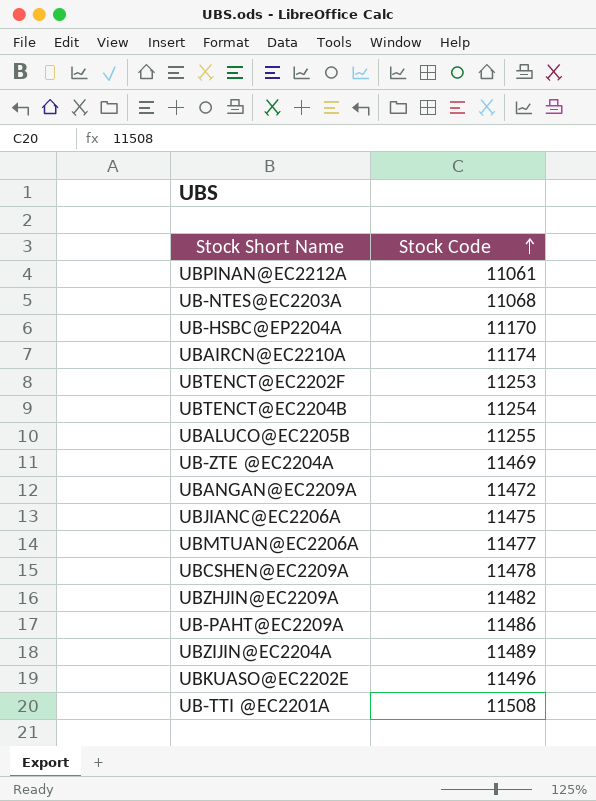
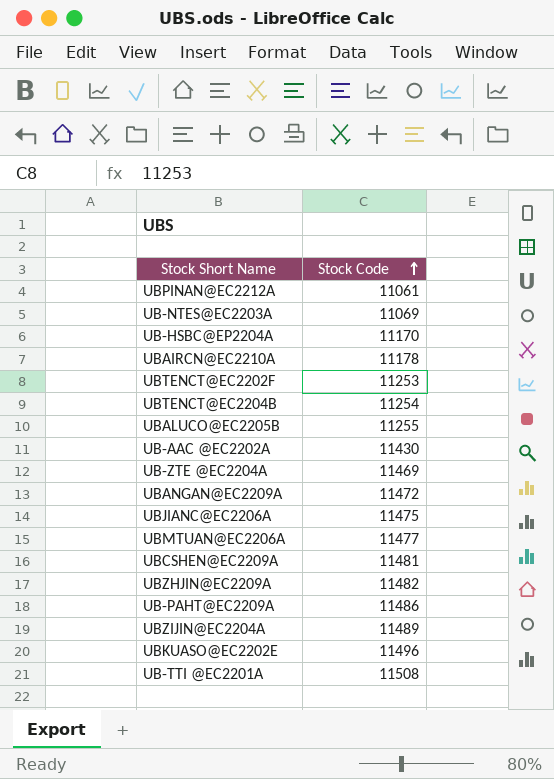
UB-NTES@EC2203A | Stock Code: 11068 -> 11069
UBAIRCN@EC2210A | Stock Code: 11174 -> 11178
row UB-AAC @EC2202A: none -> 11430
UBCSHEN@EC2209A | Stock Code: 11478 -> 11481

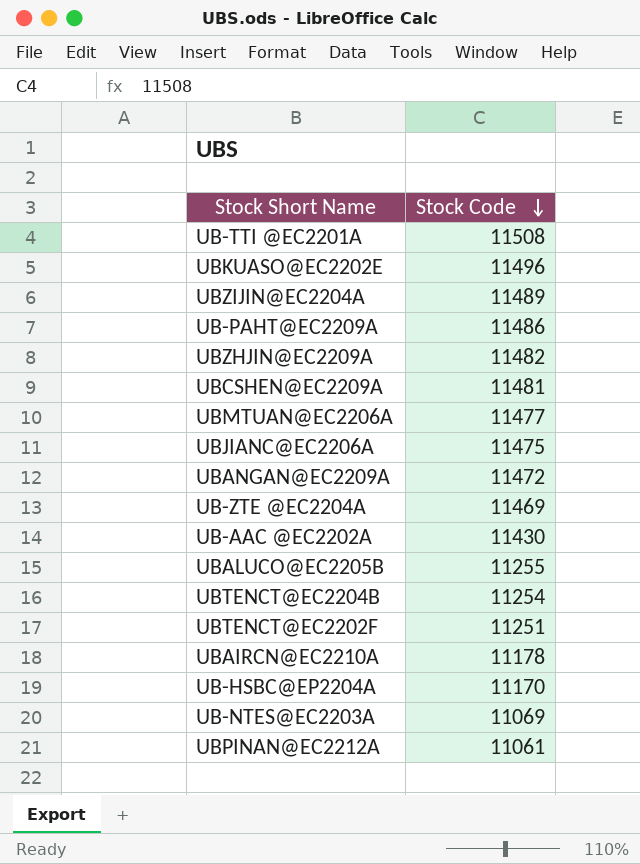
row order: Stock Code ascending -> Stock Code descending
UBTENCT@EC2202F | Stock Code: 11253 -> 11251

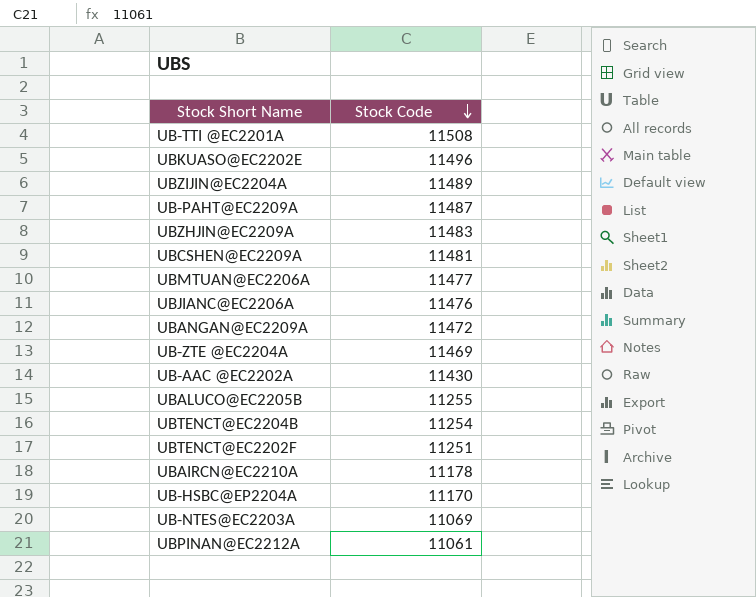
UB-PAHT@EC2209A | Stock Code: 11486 -> 11487
UBZHJIN@EC2209A | Stock Code: 11482 -> 11483
UBJIANC@EC2206A | Stock Code: 11475 -> 11476

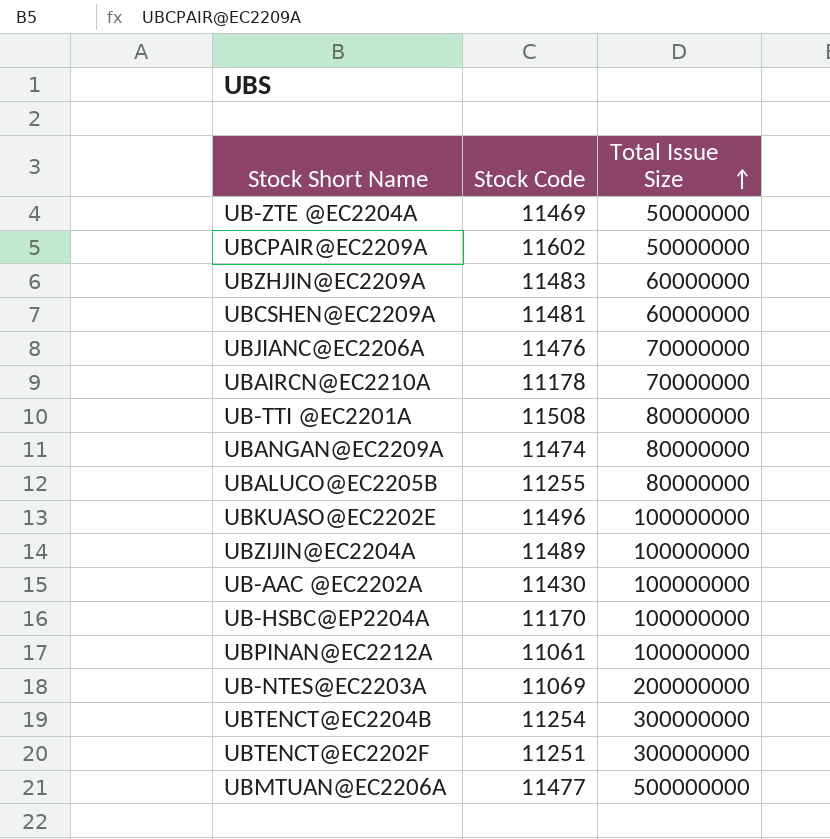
row order: Stock Code descending -> Total Issue Size ascending
column Total Issue Size | position: none -> 3
row UB-PAHT@EC2209A: 11487 -> none
row UBCPAIR@EC2209A: none -> 11602 | 50000000
UBANGAN@EC2209A | Stock Code: 11472 -> 11474

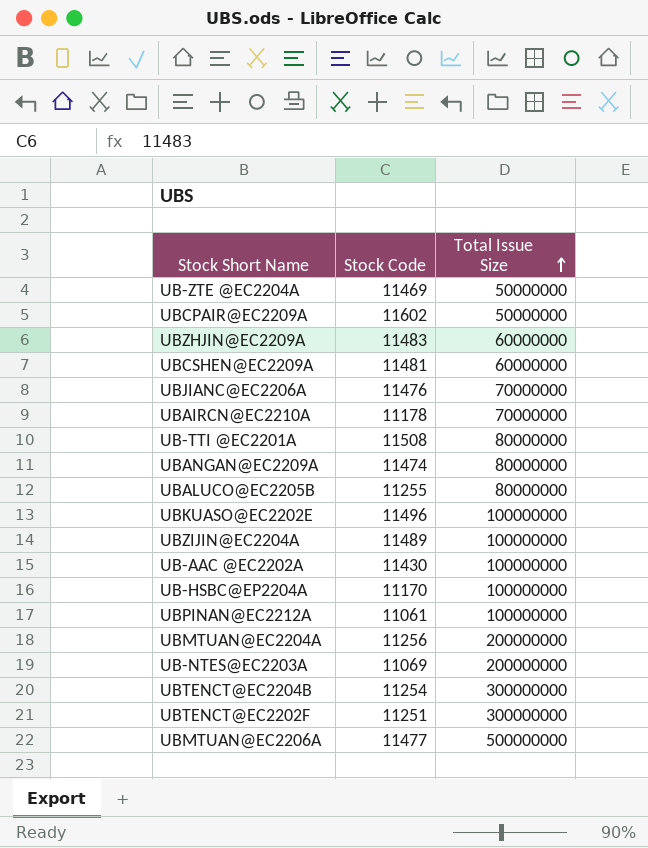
row UBMTUAN@EC2204A: none -> 11256 | 200000000

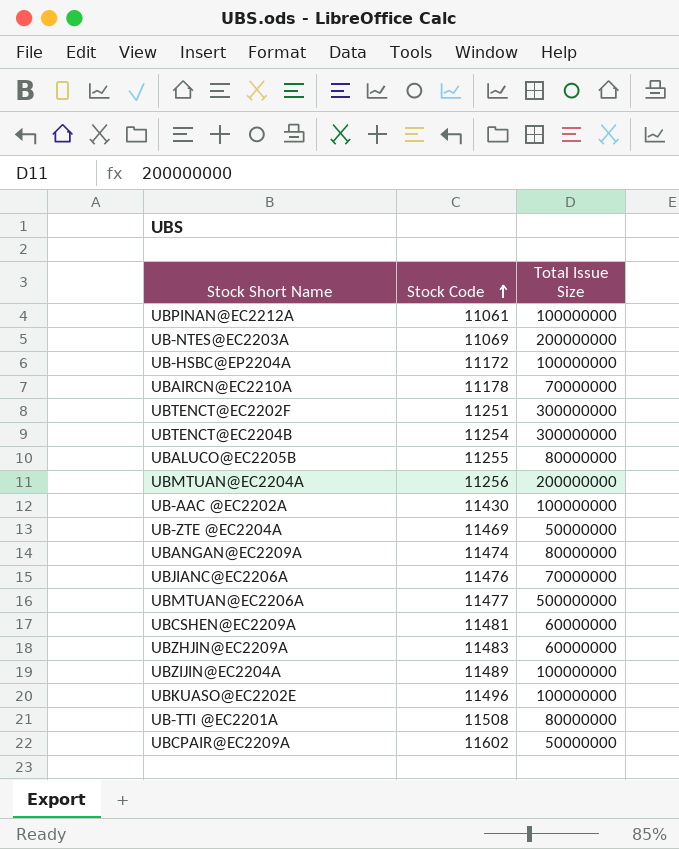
row order: Total Issue Size ascending -> Stock Code ascending
UB-HSBC@EP2204A | Stock Code: 11170 -> 11172

